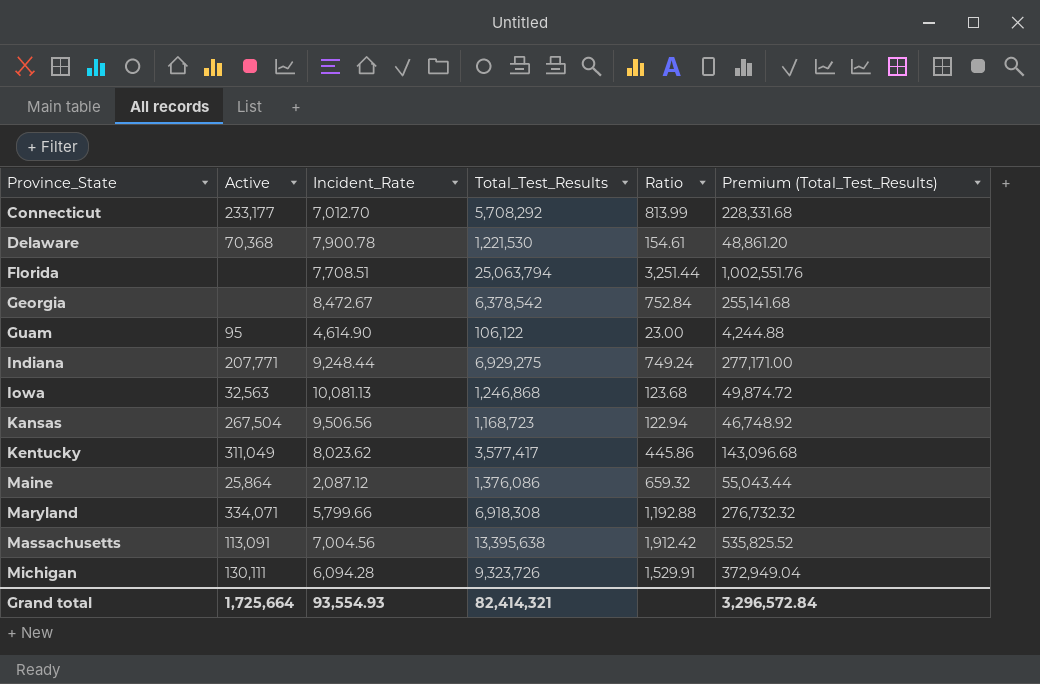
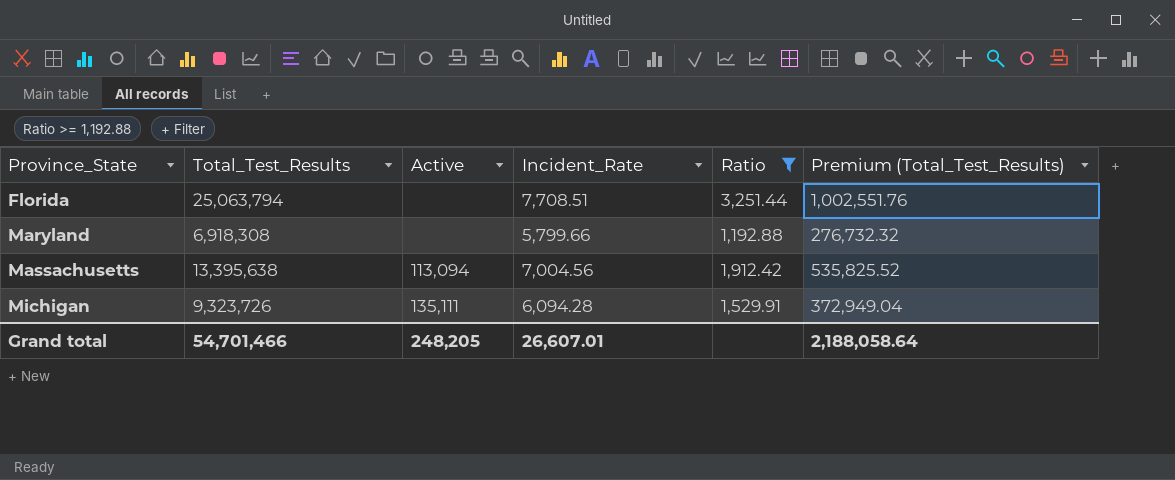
filter: none -> Ratio >= 1,192.88
column Total_Test_Results | position: 4 -> 2
Maryland | Active: 334,071 -> none
Massachusetts | Active: 113,091 -> 113,094
Michigan | Active: 130,111 -> 135,111
Grand total | Total_Test_Results: 82,414,321 -> 54,701,466
Grand total | Active: 1,725,664 -> 248,205
Grand total | Incident_Rate: 93,554.93 -> 26,607.01
Grand total | Premium (Total_Test_Results): 3,296,572.84 -> 2,188,058.64

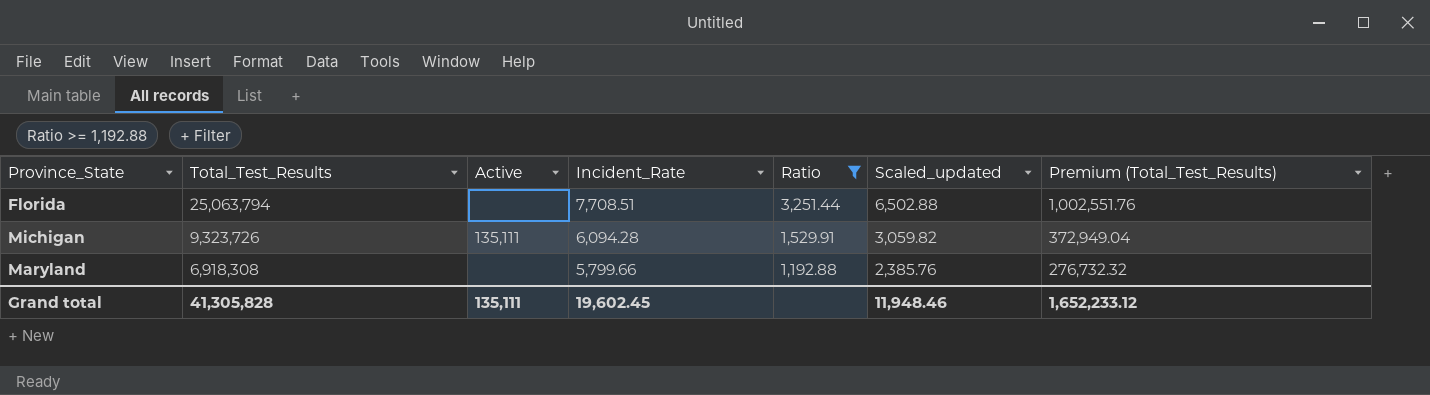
row order: Province_State ascending -> Total_Test_Results descending
column Scaled_updated | formula: none -> [Ratio] * 2
row Massachusetts: 13,395,638 | 113,094 | 7,004.56 | 1,912.42 | 535,825.52 -> none
Grand total | Total_Test_Results: 54,701,466 -> 41,305,828
Grand total | Active: 248,205 -> 135,111
Grand total | Incident_Rate: 26,607.01 -> 19,602.45
Grand total | Premium (Total_Test_Results): 2,188,058.64 -> 1,652,233.12

